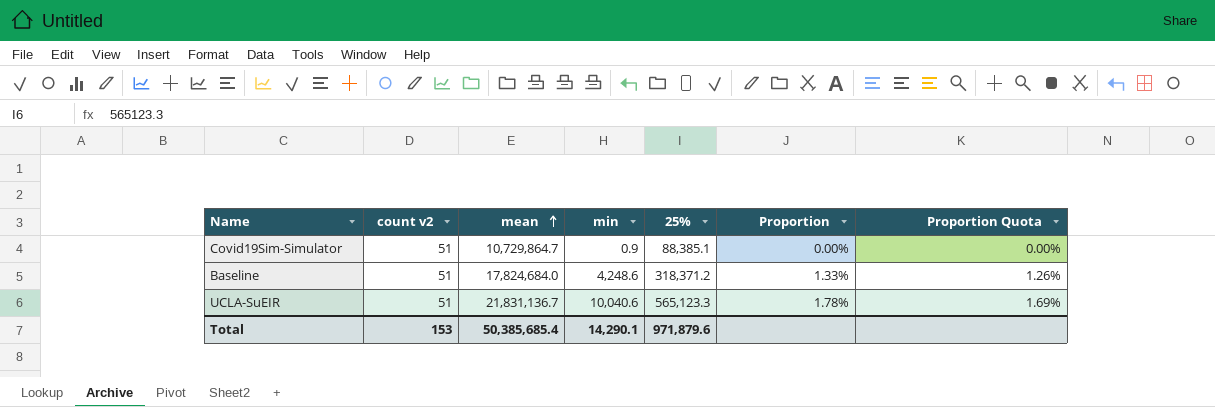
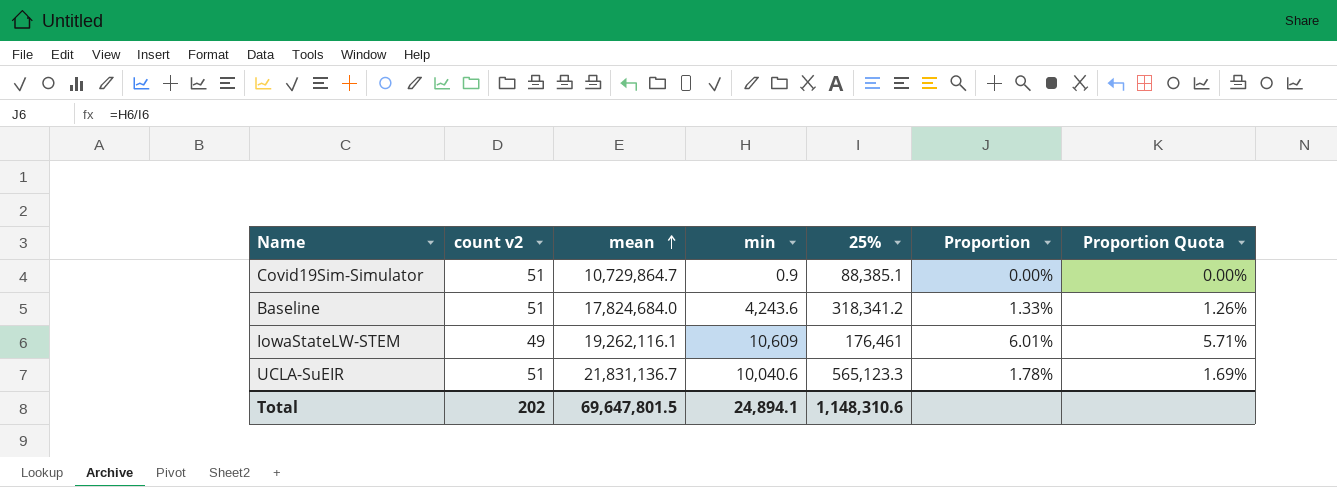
Baseline | min: 4,248.6 -> 4,243.6
Baseline | 25%: 318,371.2 -> 318,341.2
row IowaStateLW-STEM: none -> 49 | 19,262,116.1 | 10,609 | 176,461 | 6.01% | 5.71%
Total | count v2: 153 -> 202
Total | mean: 50,385,685.4 -> 69,647,801.5
Total | min: 14,290.1 -> 24,894.1
Total | 25%: 971,879.6 -> 1,148,310.6

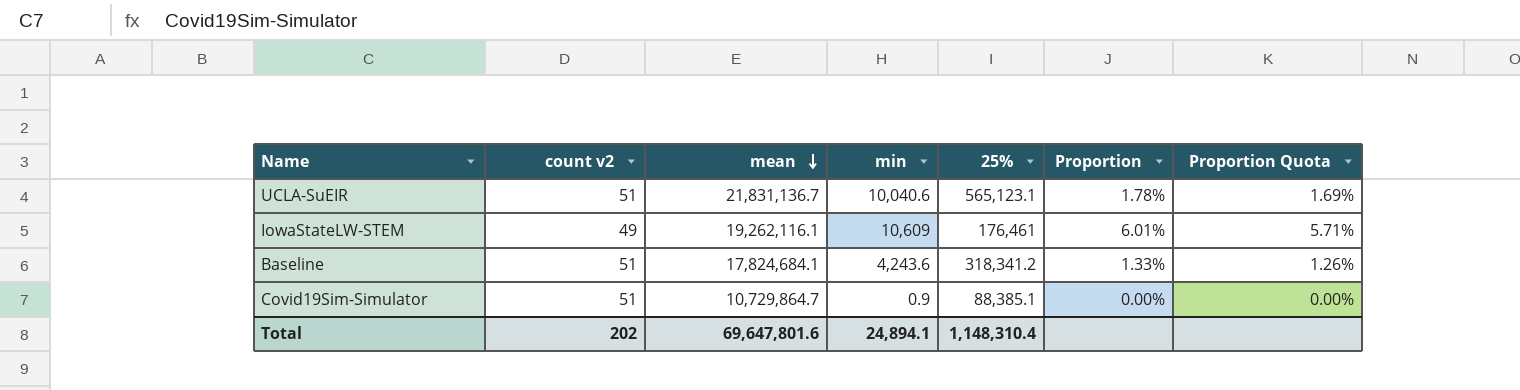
row order: mean ascending -> mean descending
UCLA-SuEIR | 25%: 565,123.3 -> 565,123.1
Baseline | mean: 17,824,684.0 -> 17,824,684.1
Total | mean: 69,647,801.5 -> 69,647,801.6
Total | 25%: 1,148,310.6 -> 1,148,310.4

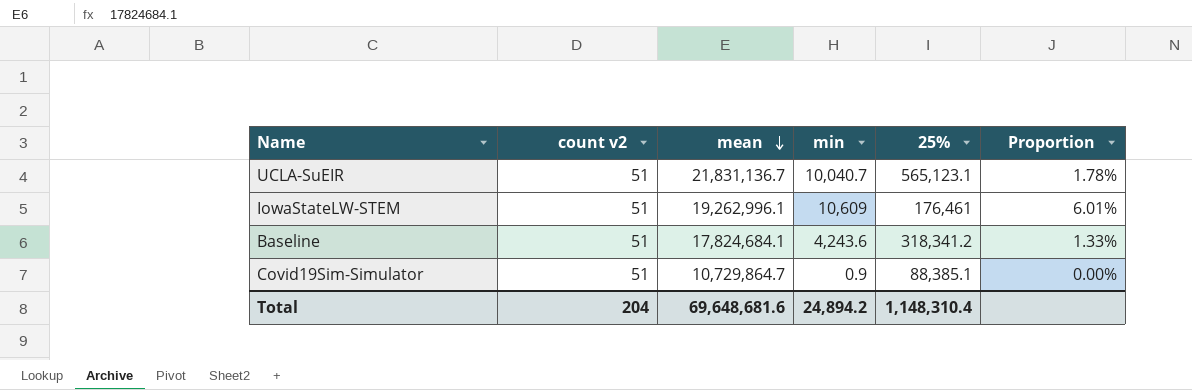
column Proportion Quota | formula: [Proportion] * 0.95 -> none
UCLA-SuEIR | min: 10,040.6 -> 10,040.7
IowaStateLW-STEM | count v2: 49 -> 51
IowaStateLW-STEM | mean: 19,262,116.1 -> 19,262,996.1
Total | count v2: 202 -> 204
Total | mean: 69,647,801.6 -> 69,648,681.6
Total | min: 24,894.1 -> 24,894.2

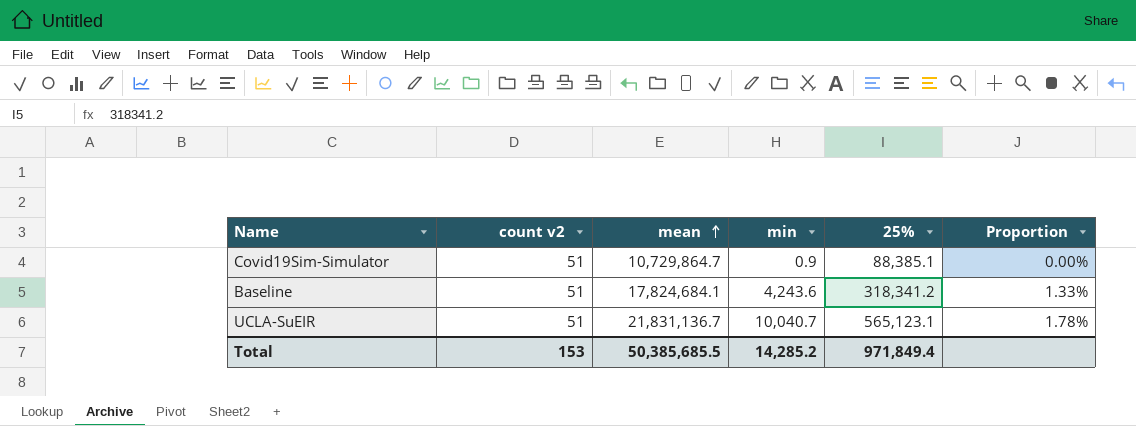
row order: mean descending -> mean ascending
row IowaStateLW-STEM: 51 | 19,262,996.1 | 10,609 | 176,461 | 6.01% -> none
Total | count v2: 204 -> 153
Total | mean: 69,648,681.6 -> 50,385,685.5
Total | min: 24,894.2 -> 14,285.2
Total | 25%: 1,148,310.4 -> 971,849.4

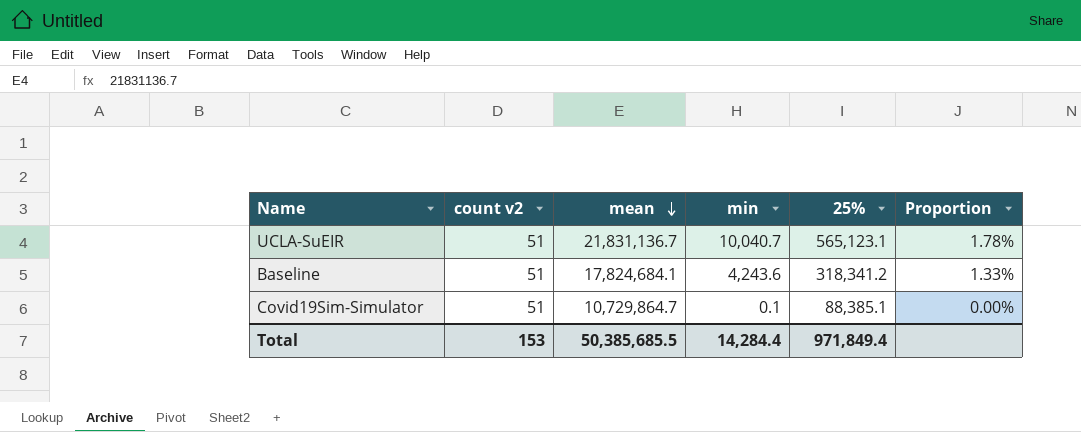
row order: mean ascending -> mean descending
Covid19Sim-Simulator | min: 0.9 -> 0.1
Total | min: 14,285.2 -> 14,284.4

